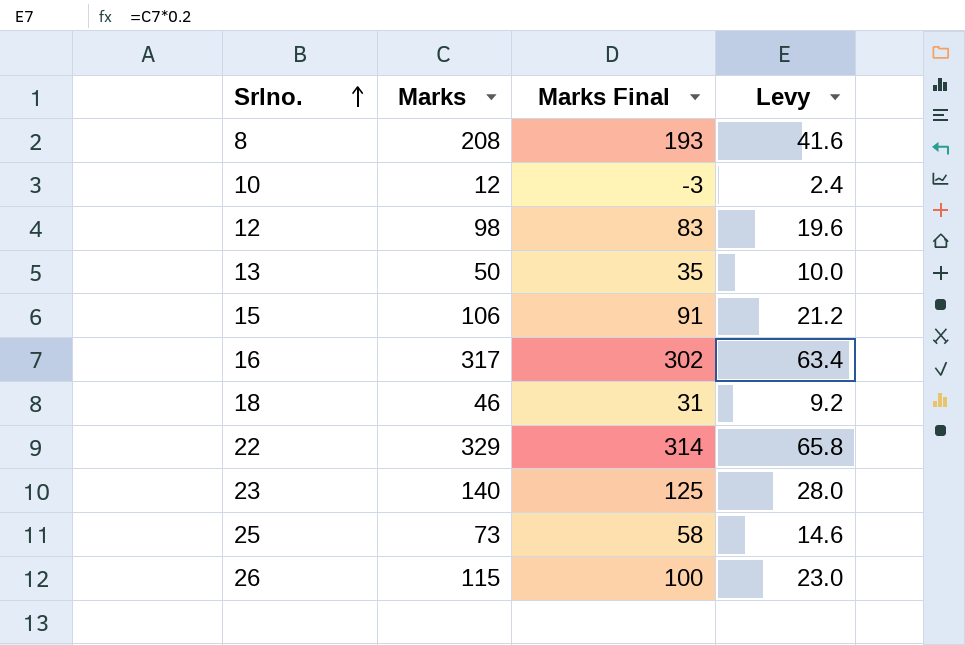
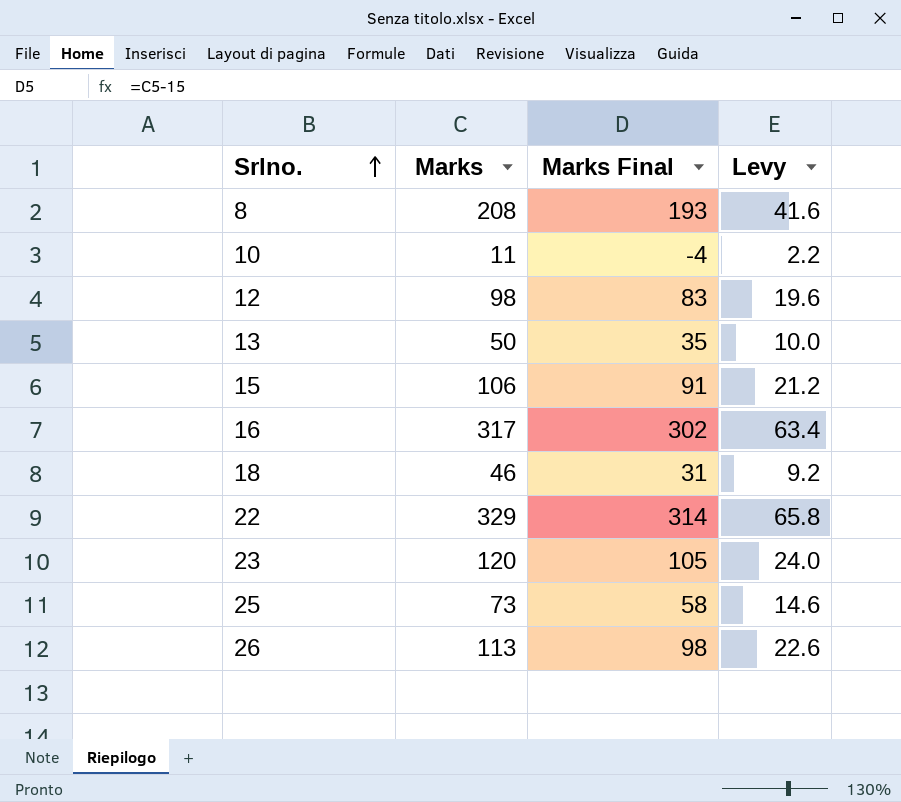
10 | Marks: 12 -> 11
10 | Marks Final: -3 -> -4
10 | Levy: 2.4 -> 2.2
23 | Marks: 140 -> 120
23 | Marks Final: 125 -> 105
23 | Levy: 28.0 -> 24.0
26 | Marks: 115 -> 113
26 | Marks Final: 100 -> 98
26 | Levy: 23.0 -> 22.6

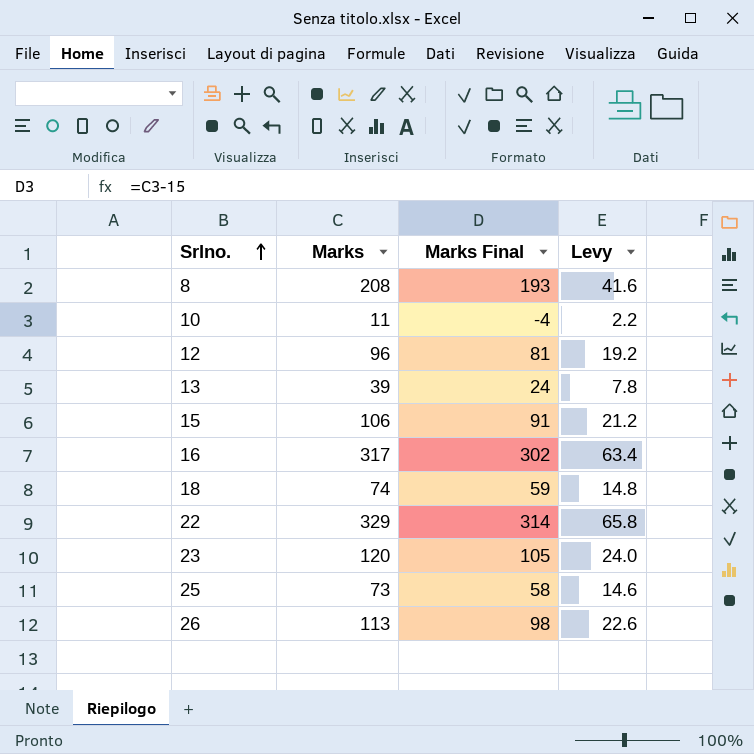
12 | Marks: 98 -> 96
12 | Marks Final: 83 -> 81
12 | Levy: 19.6 -> 19.2
13 | Marks: 50 -> 39
13 | Marks Final: 35 -> 24
13 | Levy: 10.0 -> 7.8
18 | Marks: 46 -> 74
18 | Marks Final: 31 -> 59
18 | Levy: 9.2 -> 14.8

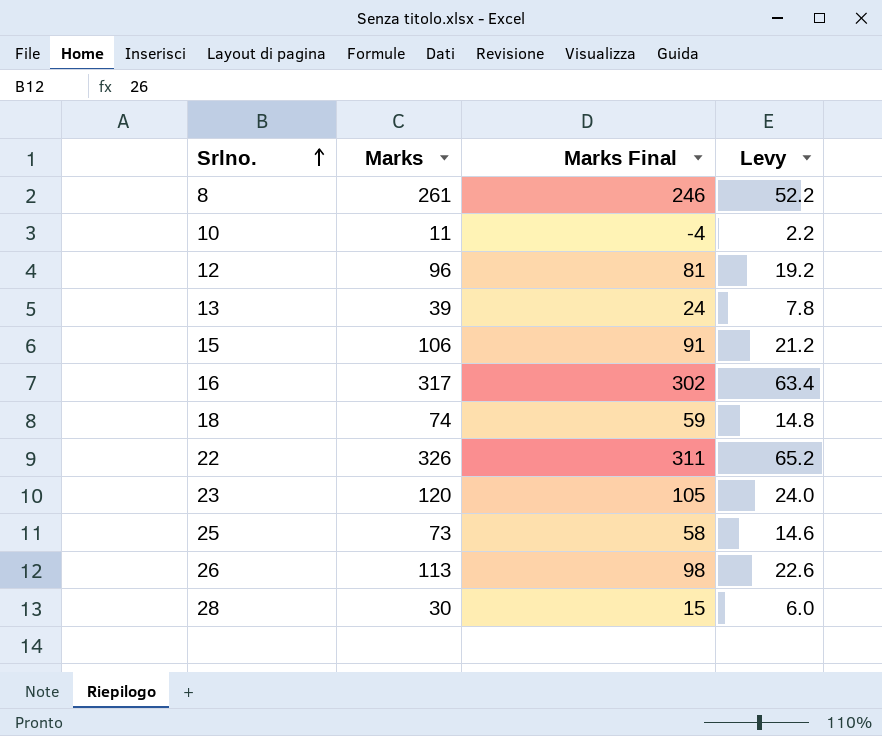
8 | Marks: 208 -> 261
8 | Marks Final: 193 -> 246
8 | Levy: 41.6 -> 52.2
22 | Marks: 329 -> 326
22 | Marks Final: 314 -> 311
22 | Levy: 65.8 -> 65.2
row 28: none -> 30 | 15 | 6.0

